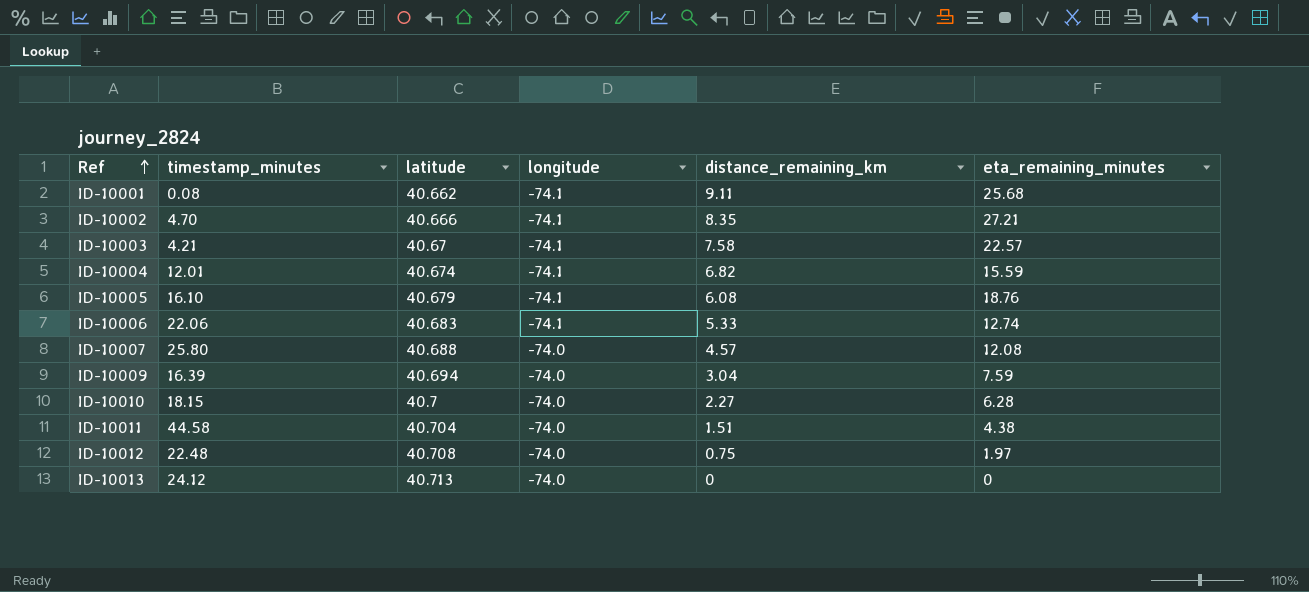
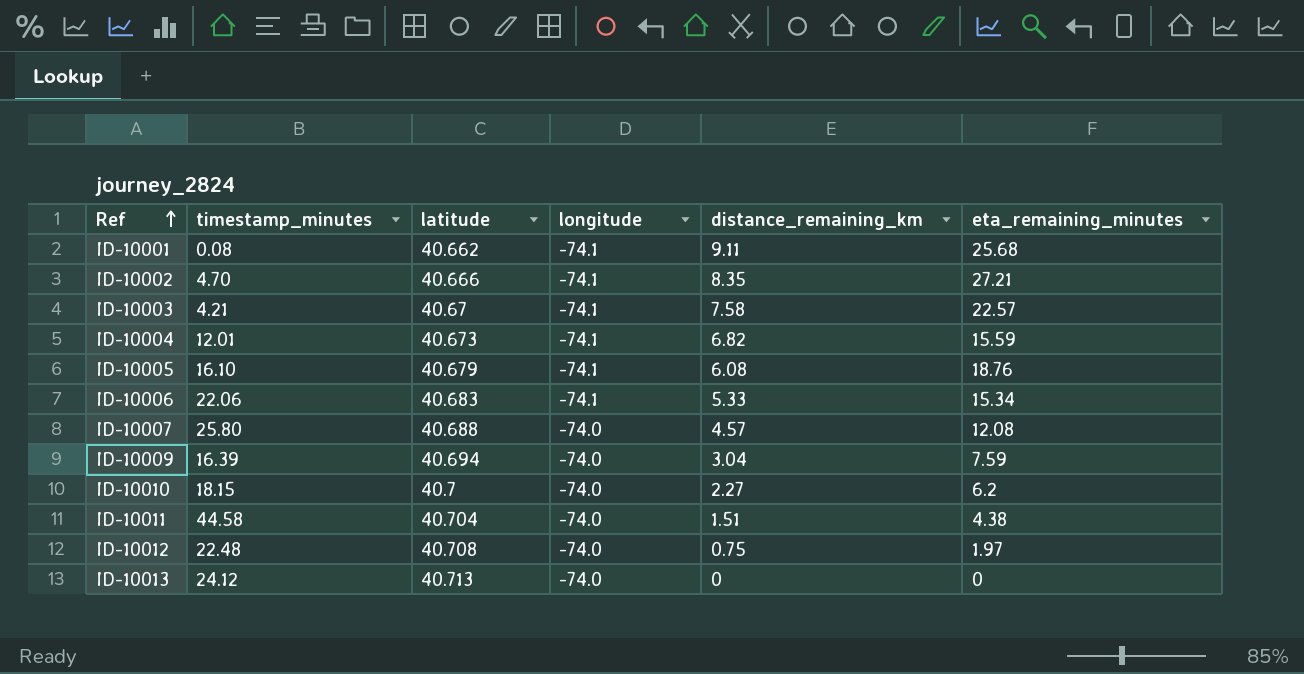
ID-10004 | latitude: 40.674 -> 40.673
ID-10006 | eta_remaining_minutes: 12.74 -> 15.34
ID-10010 | eta_remaining_minutes: 6.28 -> 6.2

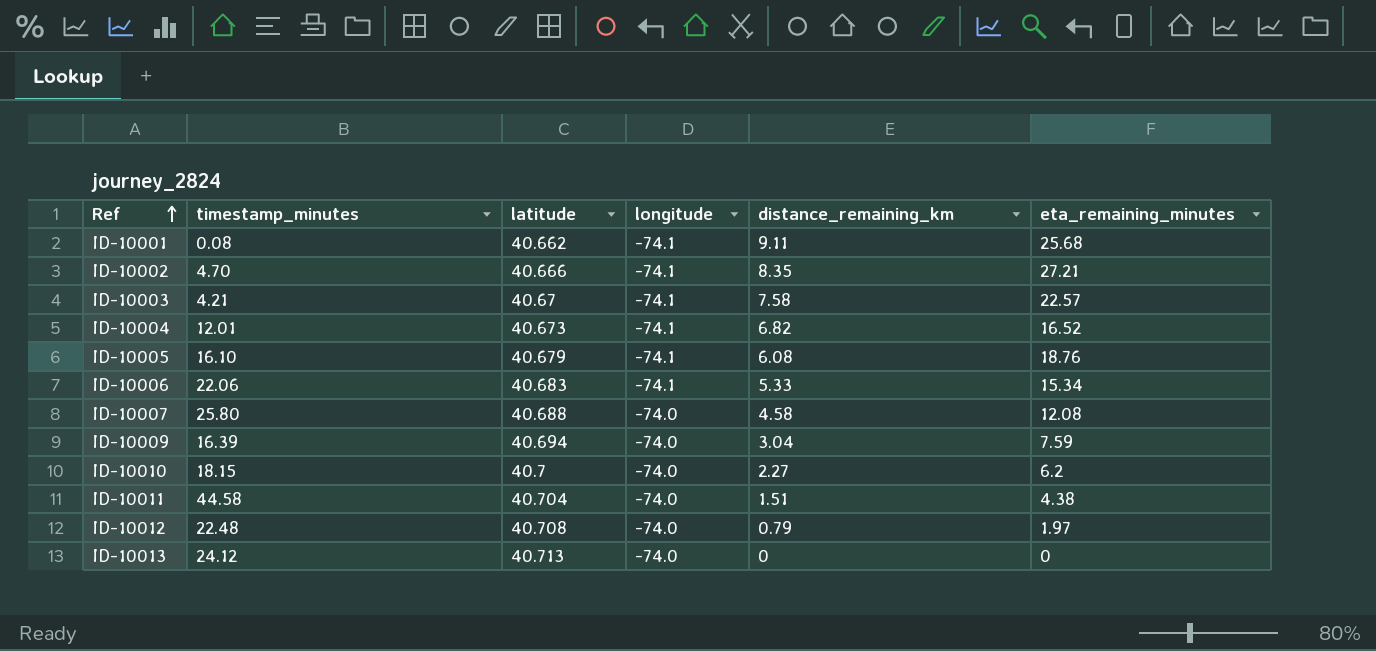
ID-10004 | eta_remaining_minutes: 15.59 -> 16.52
ID-10007 | distance_remaining_km: 4.57 -> 4.58
ID-10012 | distance_remaining_km: 0.75 -> 0.79

